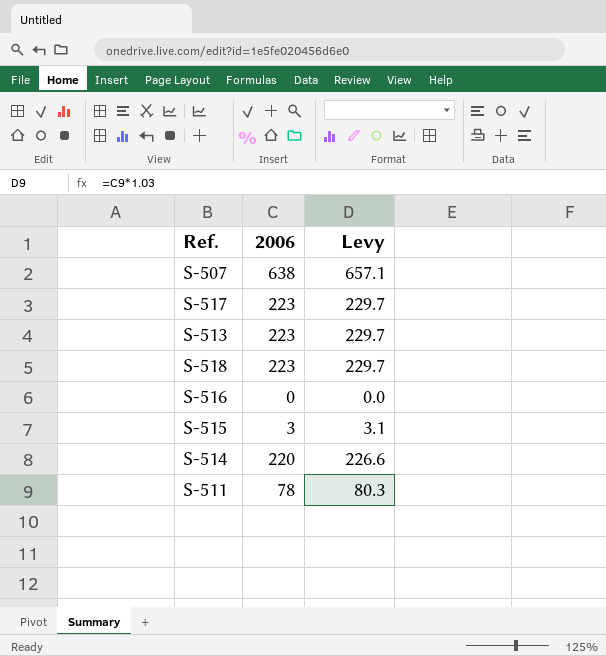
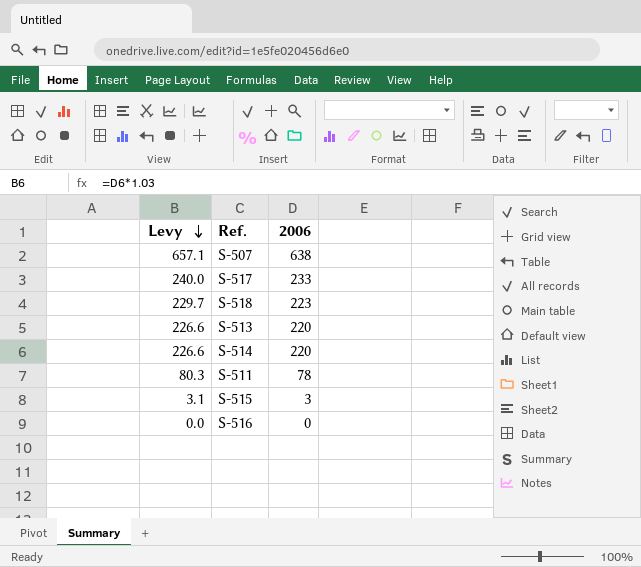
row order: none -> Levy descending
column Levy | position: 3 -> 1
S-517 | Levy: 229.7 -> 240.0
S-517 | 2006: 223 -> 233
S-513 | Levy: 229.7 -> 226.6
S-513 | 2006: 223 -> 220

